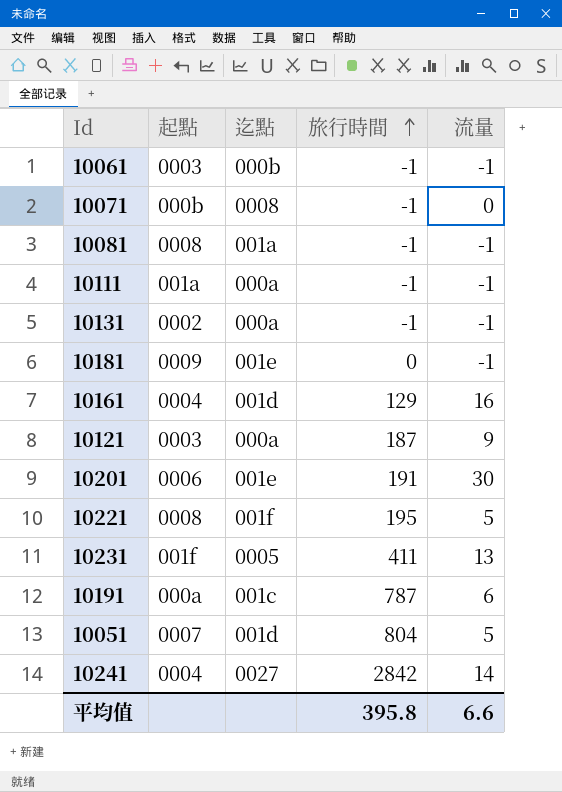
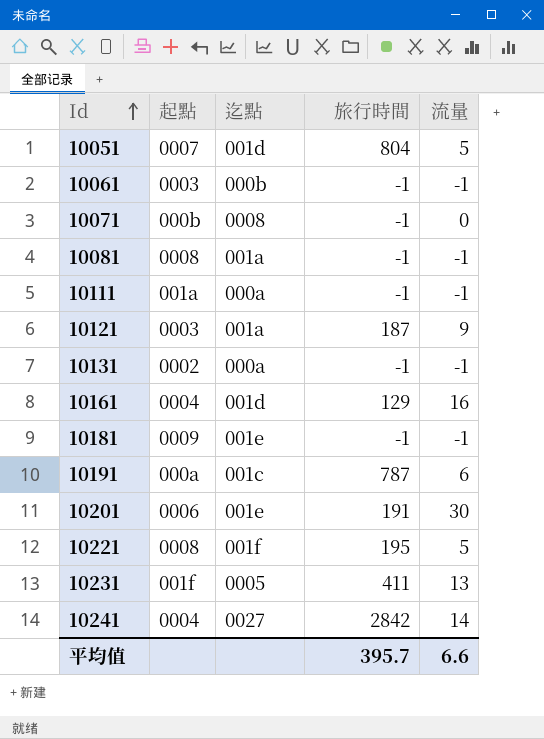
row order: 旅行時間 ascending -> Id ascending
10121 | 迄點: 000a -> 001a
10181 | 旅行時間: 0 -> -1
平均值 | 旅行時間: 395.8 -> 395.7

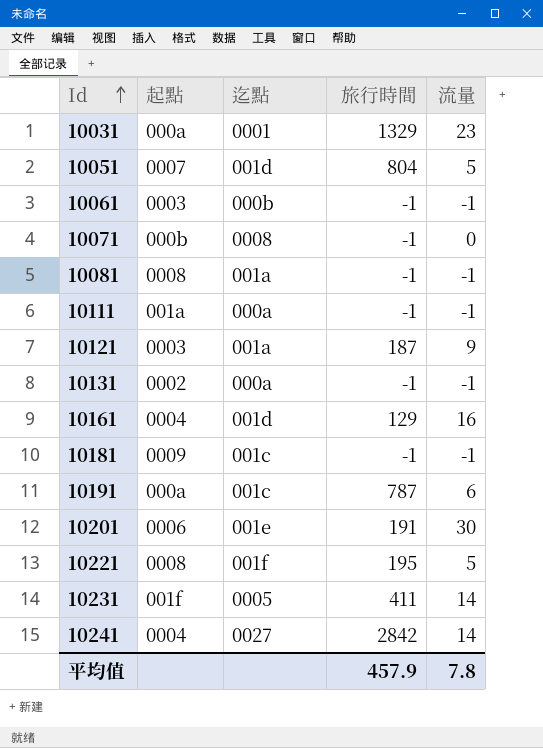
row 10031: none -> 000a | 0001 | 1329 | 23
10181 | 迄點: 001e -> 001c
10231 | 流量: 13 -> 14
平均值 | 旅行時間: 395.7 -> 457.9
平均值 | 流量: 6.6 -> 7.8

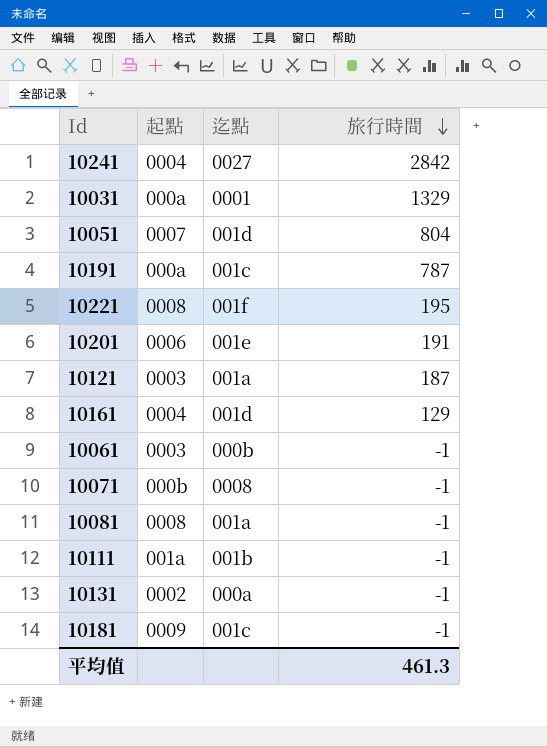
row order: Id ascending -> 旅行時間 descending
column 流量 | position: 5 -> none
row 10231: 001f | 0005 | 411 | 14 -> none
10111 | 迄點: 000a -> 001b
平均值 | 旅行時間: 457.9 -> 461.3

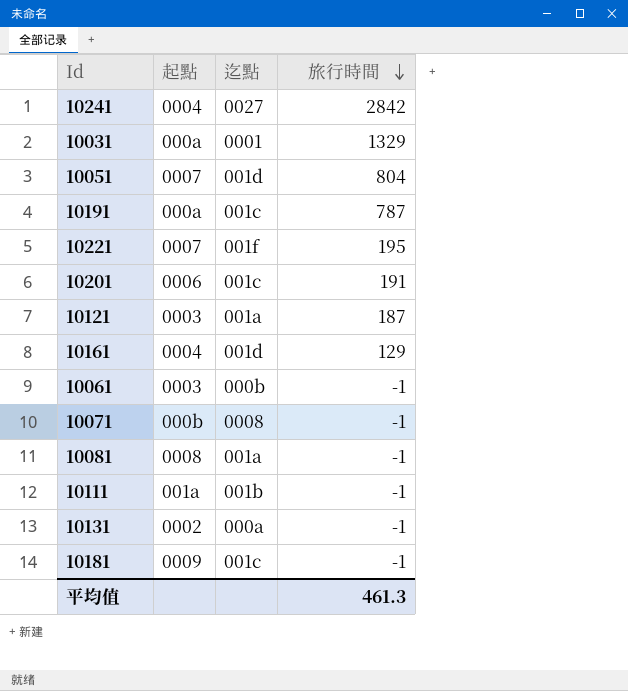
10221 | 起點: 0008 -> 0007
10201 | 迄點: 001e -> 001c

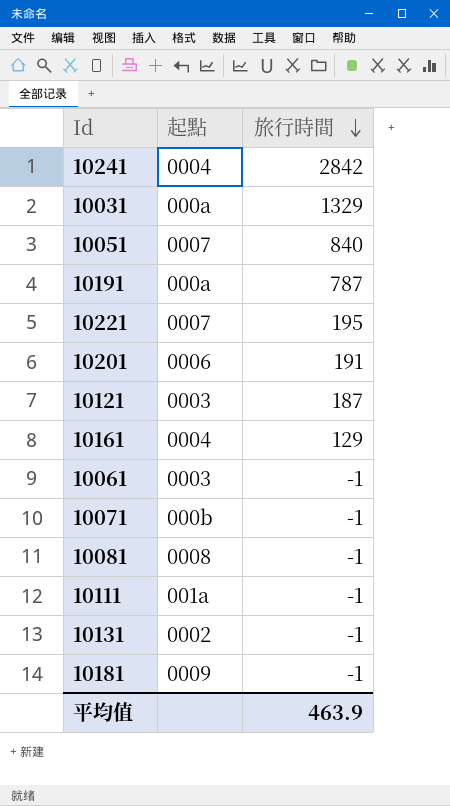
column 迄點 | position: 3 -> none
10051 | 旅行時間: 804 -> 840
平均值 | 旅行時間: 461.3 -> 463.9

